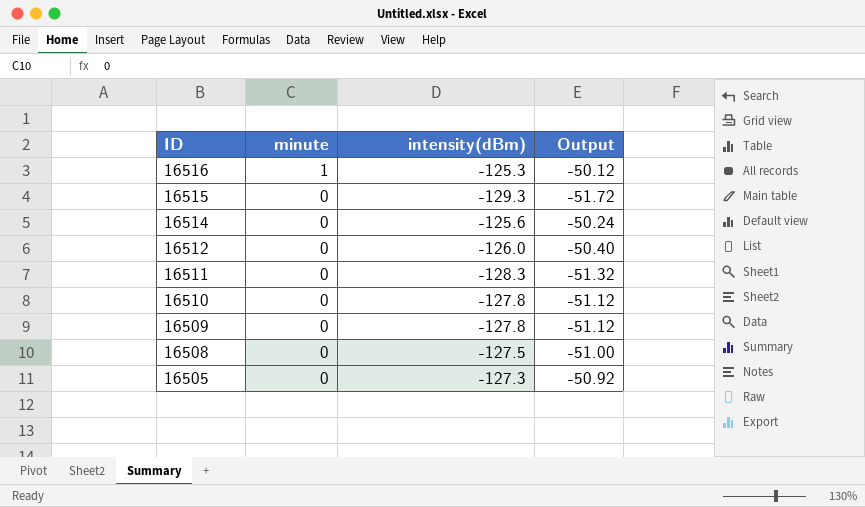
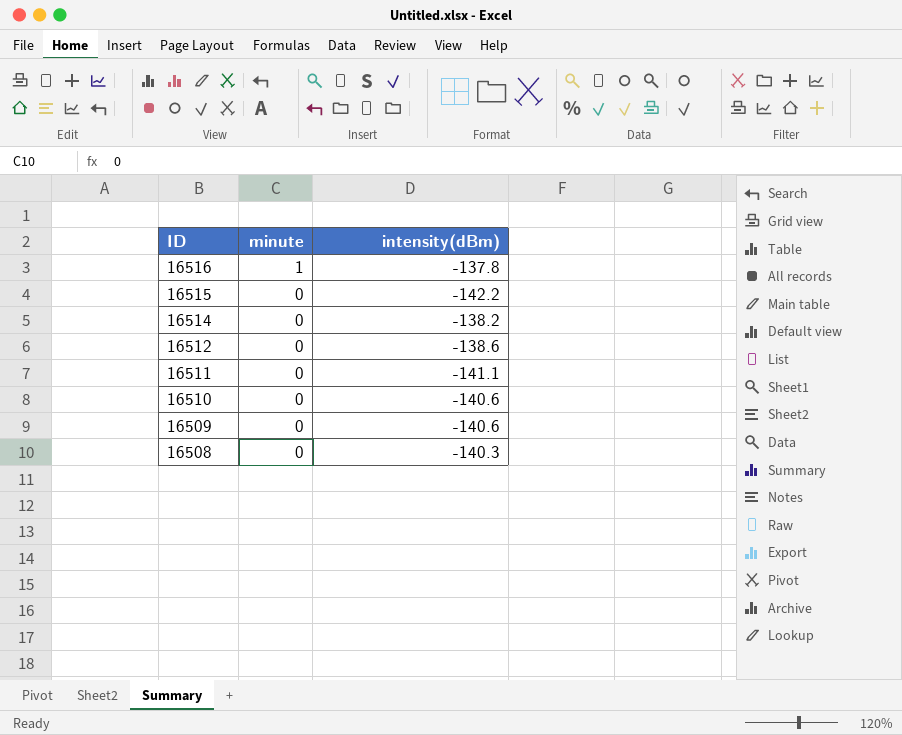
column Output | formula: [intensity(dBm)] * 0.4 -> none
row 16505: 0 | -127.3 | -50.92 -> none
16516 | intensity(dBm): -125.3 -> -137.8
16515 | intensity(dBm): -129.3 -> -142.2
16514 | intensity(dBm): -125.6 -> -138.2
16512 | intensity(dBm): -126.0 -> -138.6
16511 | intensity(dBm): -128.3 -> -141.1
16510 | intensity(dBm): -127.8 -> -140.6
16509 | intensity(dBm): -127.8 -> -140.6
16508 | intensity(dBm): -127.5 -> -140.3

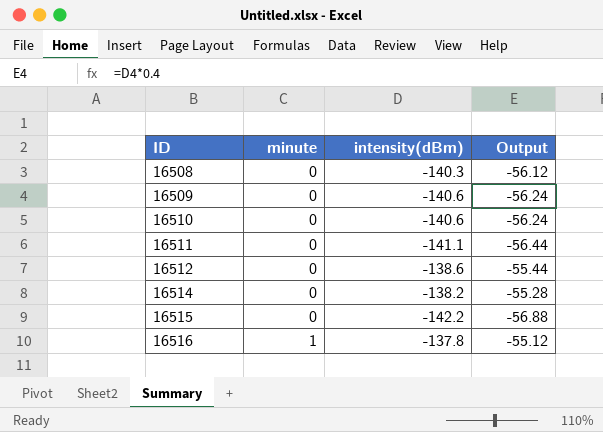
row order: ID descending -> ID ascending
column Output | formula: none -> [intensity(dBm)] * 0.4

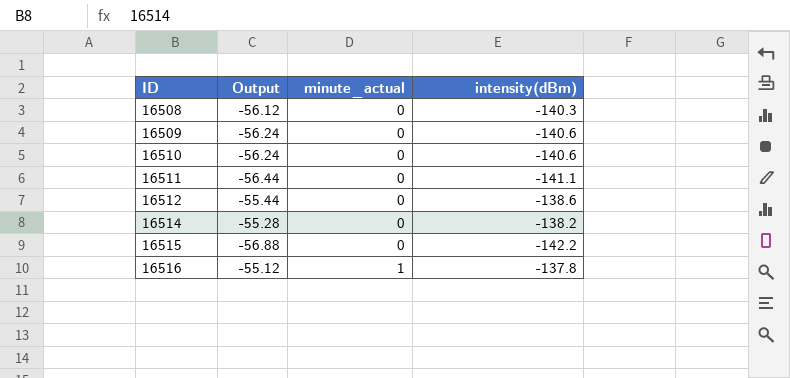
column Output | position: 4 -> 2
column name: minute -> minute_actual

